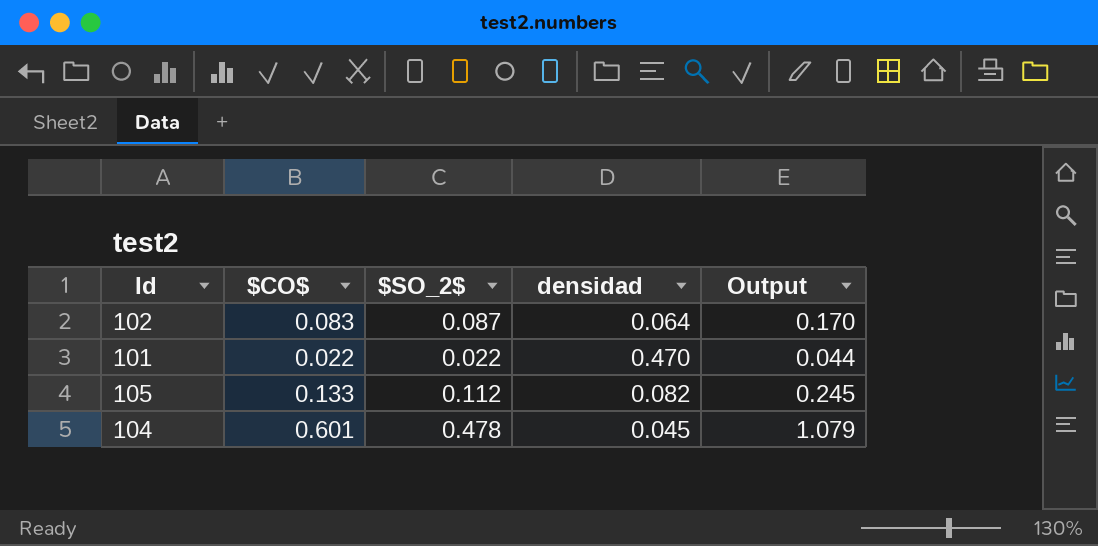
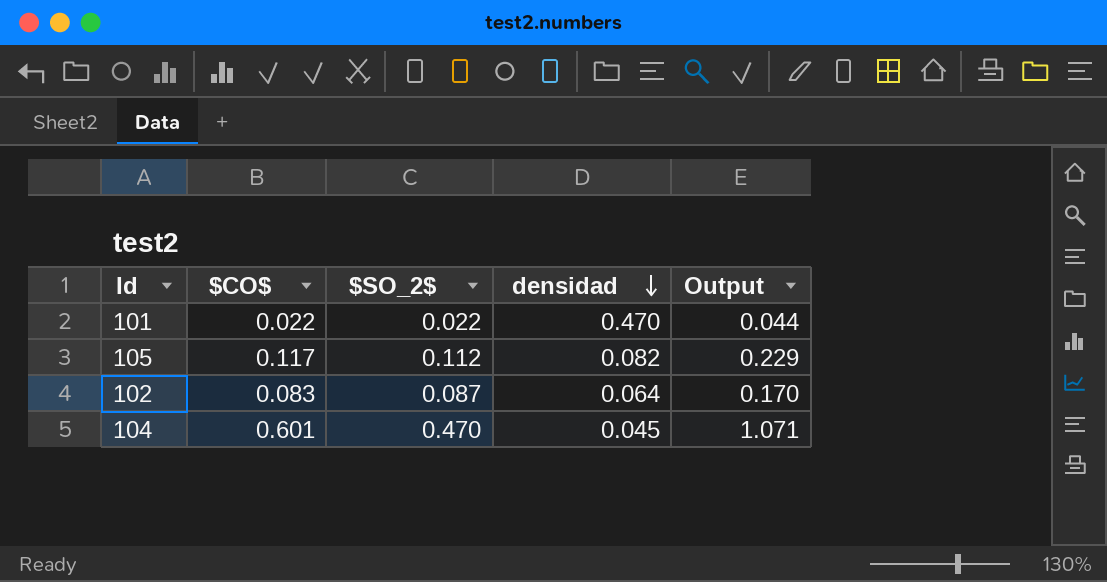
row order: none -> densidad descending
105 | $CO$: 0.133 -> 0.117
105 | Output: 0.245 -> 0.229
104 | $SO_2$: 0.478 -> 0.470
104 | Output: 1.079 -> 1.071

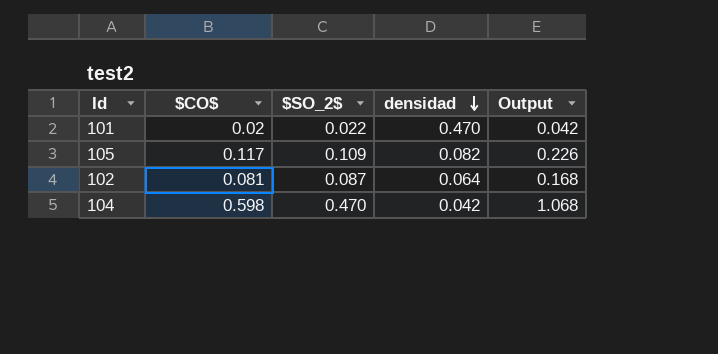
101 | $CO$: 0.022 -> 0.02
101 | Output: 0.044 -> 0.042
105 | $SO_2$: 0.112 -> 0.109
105 | Output: 0.229 -> 0.226
102 | $CO$: 0.083 -> 0.081
102 | Output: 0.170 -> 0.168
104 | $CO$: 0.601 -> 0.598
104 | densidad: 0.045 -> 0.042
104 | Output: 1.071 -> 1.068

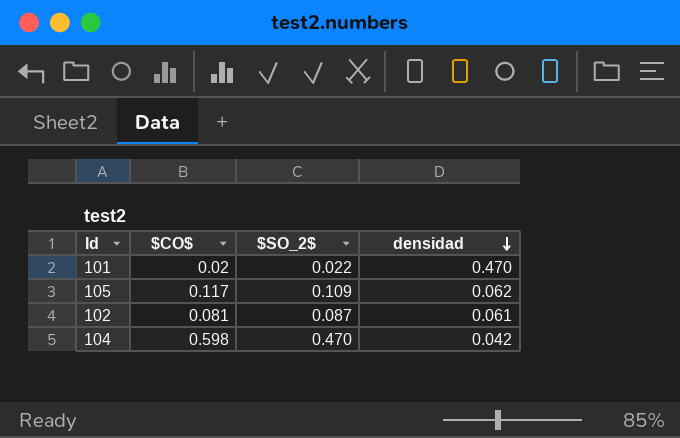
column Output | formula: [$CO$] + [$SO_2$] -> none
105 | densidad: 0.082 -> 0.062
102 | densidad: 0.064 -> 0.061

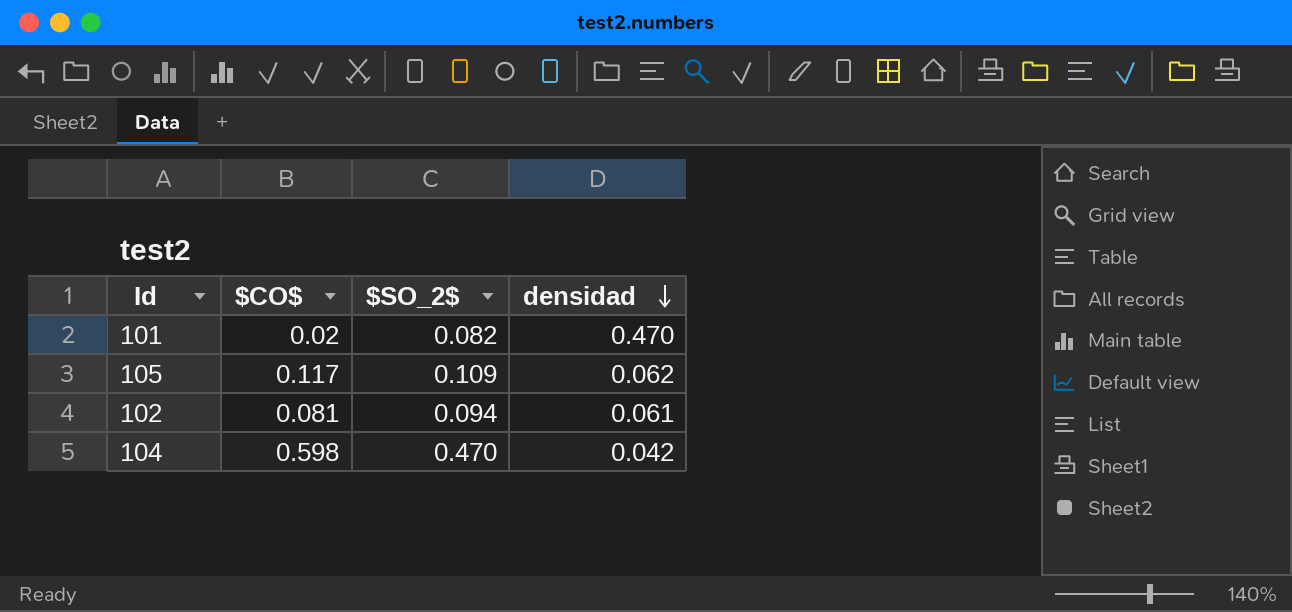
101 | $SO_2$: 0.022 -> 0.082
102 | $SO_2$: 0.087 -> 0.094

